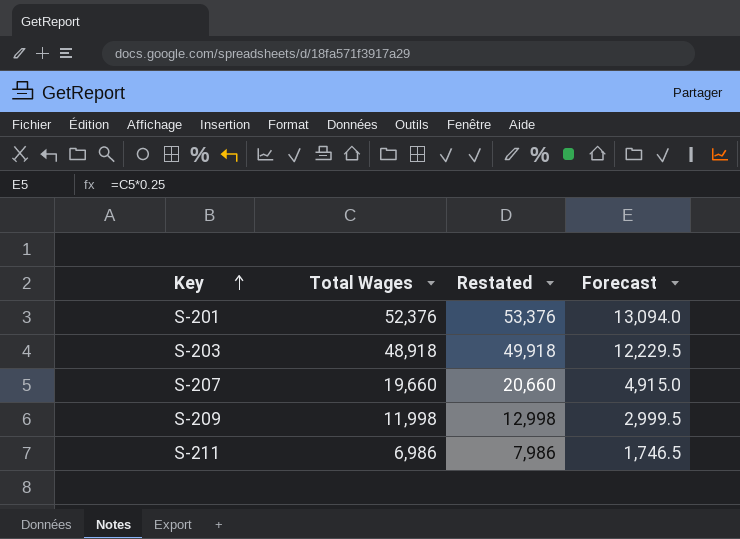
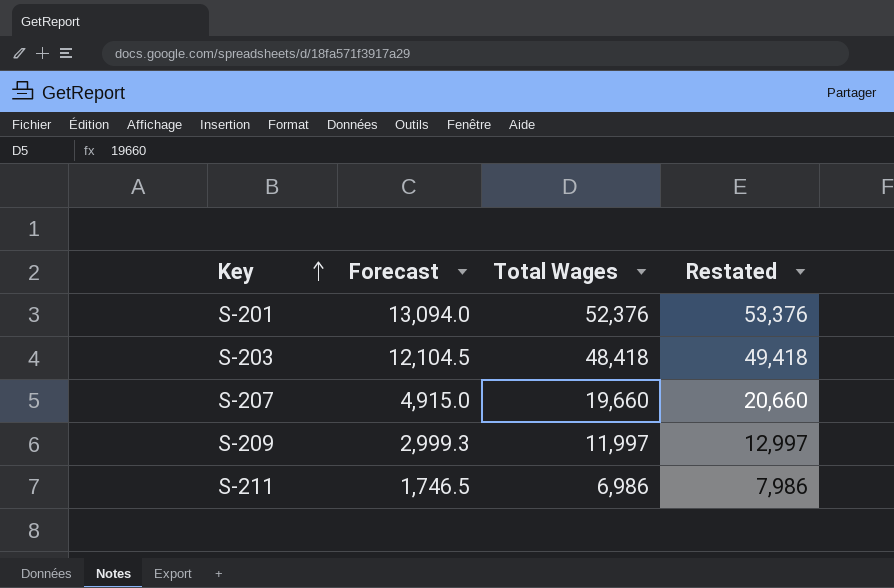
column Forecast | position: 4 -> 2
S-203 | Forecast: 12,229.5 -> 12,104.5
S-203 | Total Wages: 48,918 -> 48,418
S-203 | Restated: 49,918 -> 49,418
S-209 | Forecast: 2,999.5 -> 2,999.3
S-209 | Total Wages: 11,998 -> 11,997
S-209 | Restated: 12,998 -> 12,997

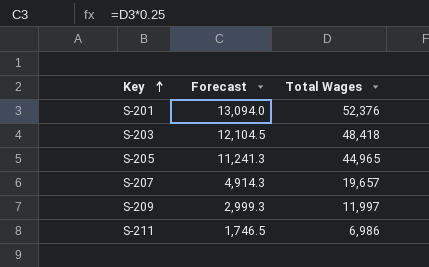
column Restated | formula: [Total Wages] + 1000 -> none
row S-205: none -> 11,241.3 | 44,965
S-207 | Forecast: 4,915.0 -> 4,914.3
S-207 | Total Wages: 19,660 -> 19,657

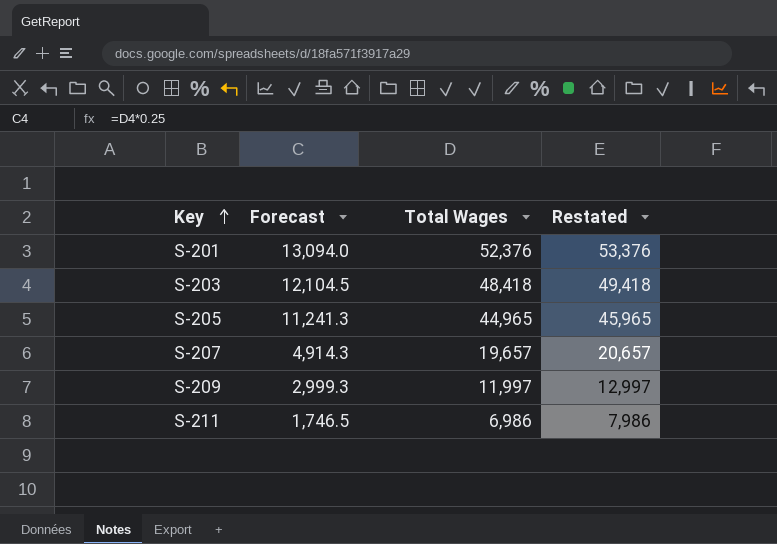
column Restated | formula: none -> [Total Wages] + 1000

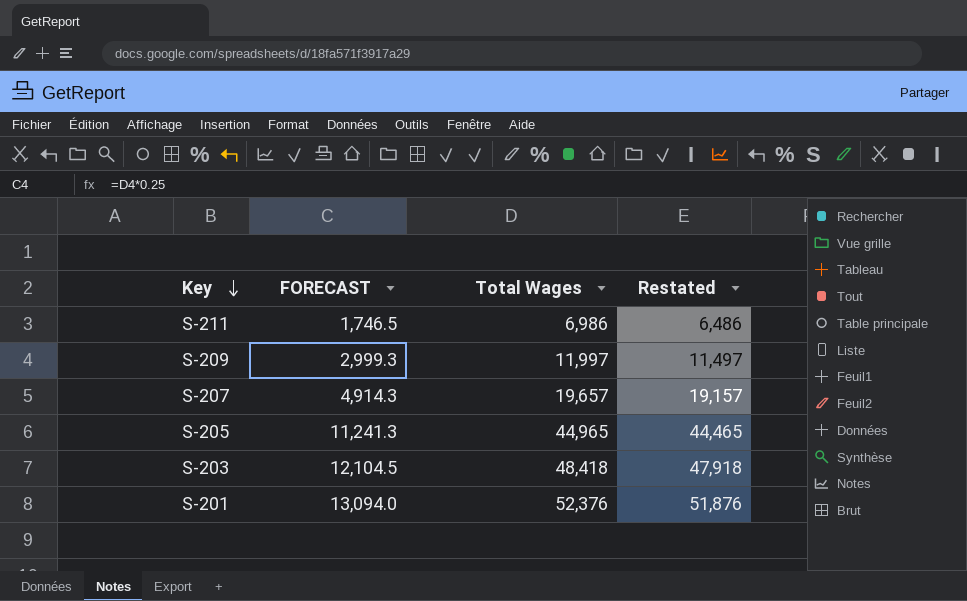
row order: Key ascending -> Key descending
column name: Forecast -> FORECAST
column Restated | formula: [Total Wages] + 1000 -> [Total Wages] - 500

